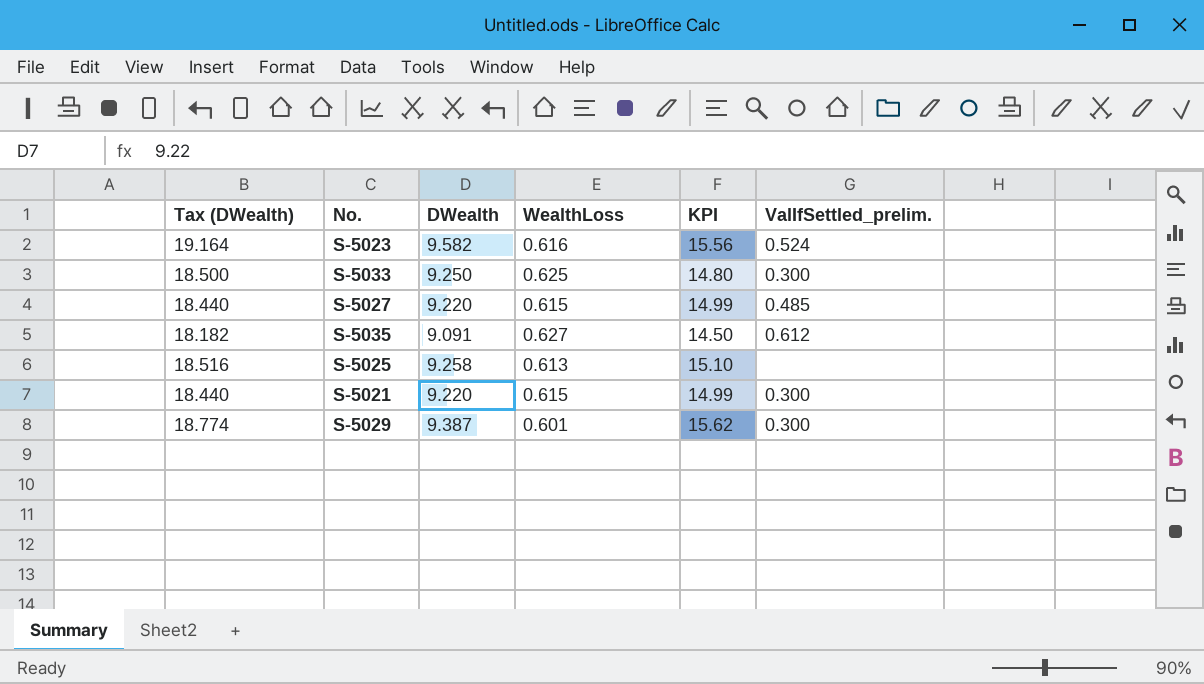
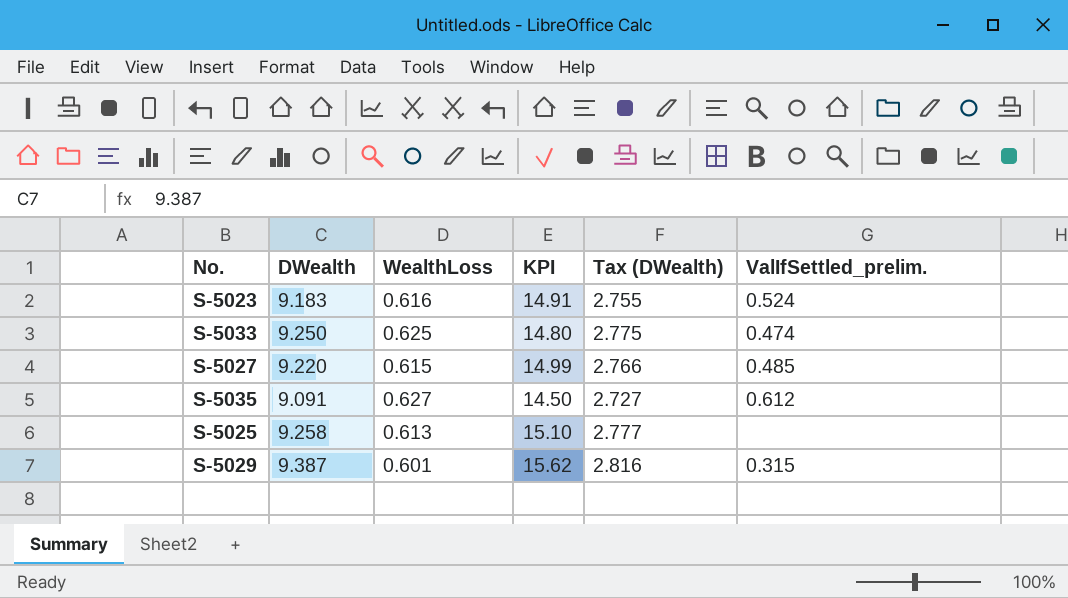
column Tax (DWealth) | formula: [DWealth] * 2 -> [DWealth] * 0.3
column Tax (DWealth) | position: 1 -> 5
row S-5021: 18.440 | 9.220 | 0.615 | 14.99 | 0.300 -> none
S-5023 | DWealth: 9.582 -> 9.183
S-5023 | KPI: 15.56 -> 14.91
S-5033 | ValIfSettled_prelim.: 0.300 -> 0.474
S-5029 | ValIfSettled_prelim.: 0.300 -> 0.315

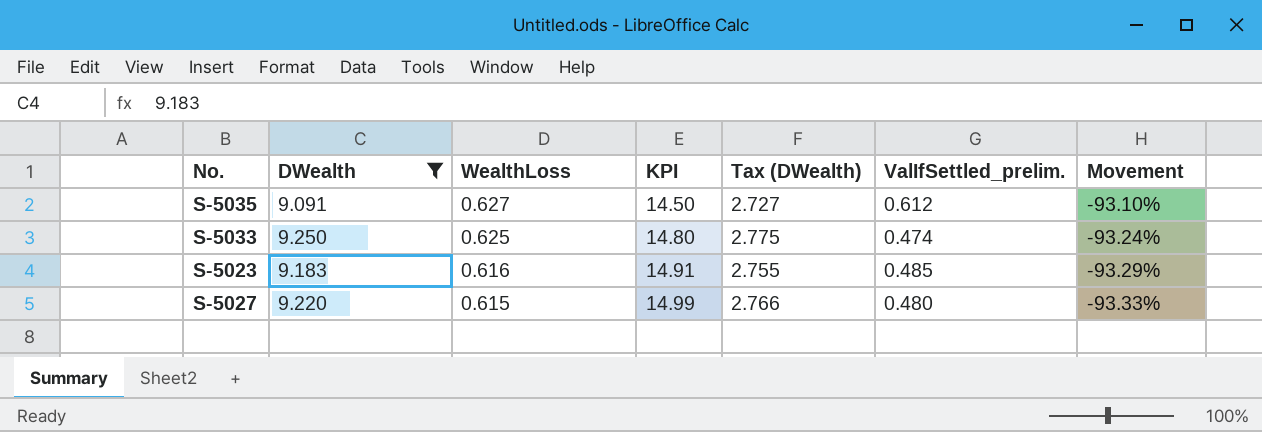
filter: none -> DWealth <= 9.250
row order: none -> WealthLoss descending
column Movement | formula: none -> ([WealthLoss] - [DWealth]) / [DWealth]
S-5023 | ValIfSettled_prelim.: 0.524 -> 0.485
S-5027 | ValIfSettled_prelim.: 0.485 -> 0.480

